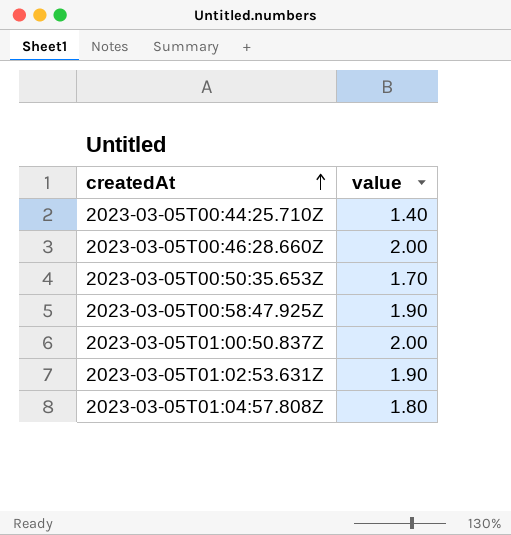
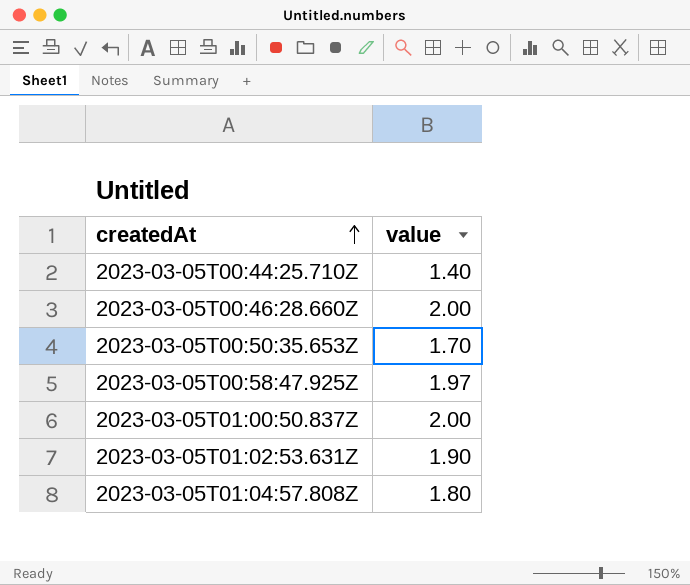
2023-03-05T00:58:47.925Z | value: 1.90 -> 1.97

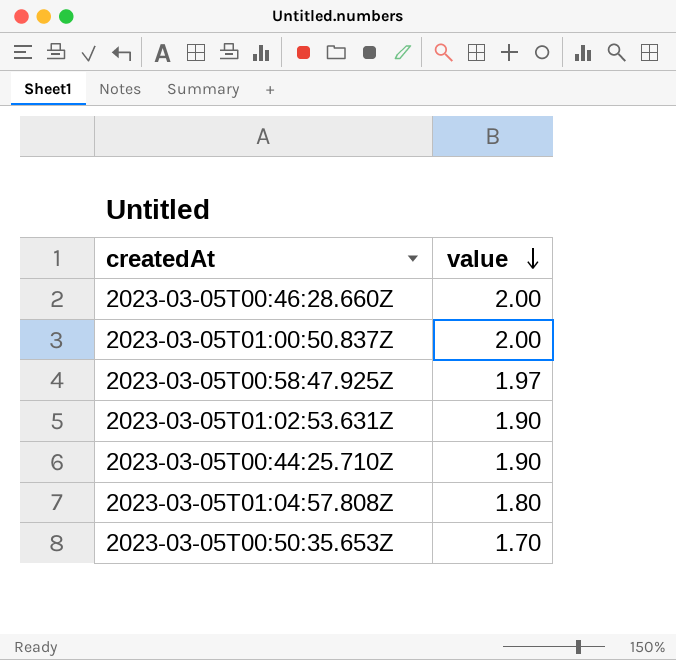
row order: createdAt ascending -> value descending
2023-03-05T00:44:25.710Z | value: 1.40 -> 1.90

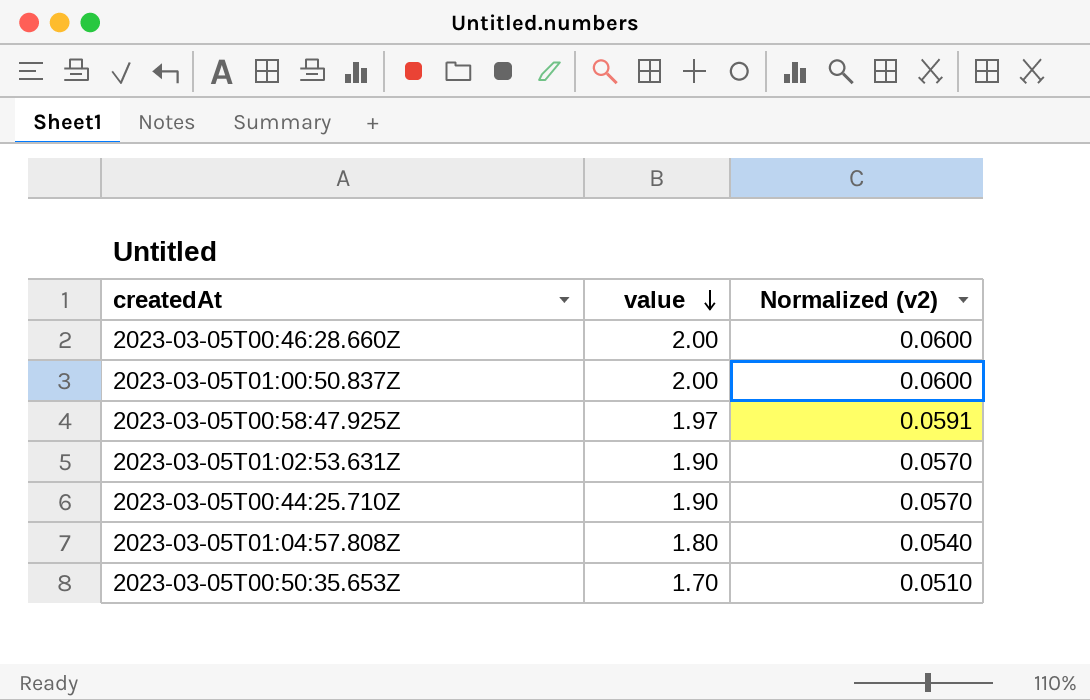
column Normalized (v2) | formula: none -> [value] * 0.03

